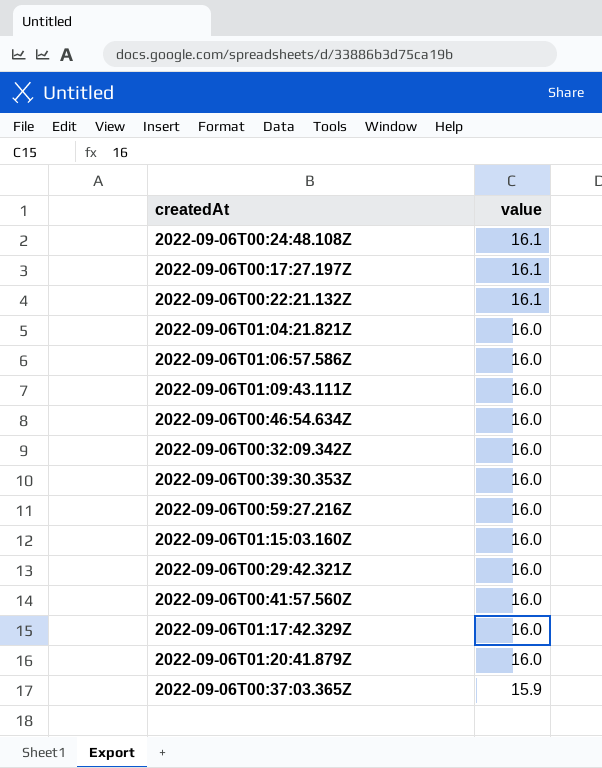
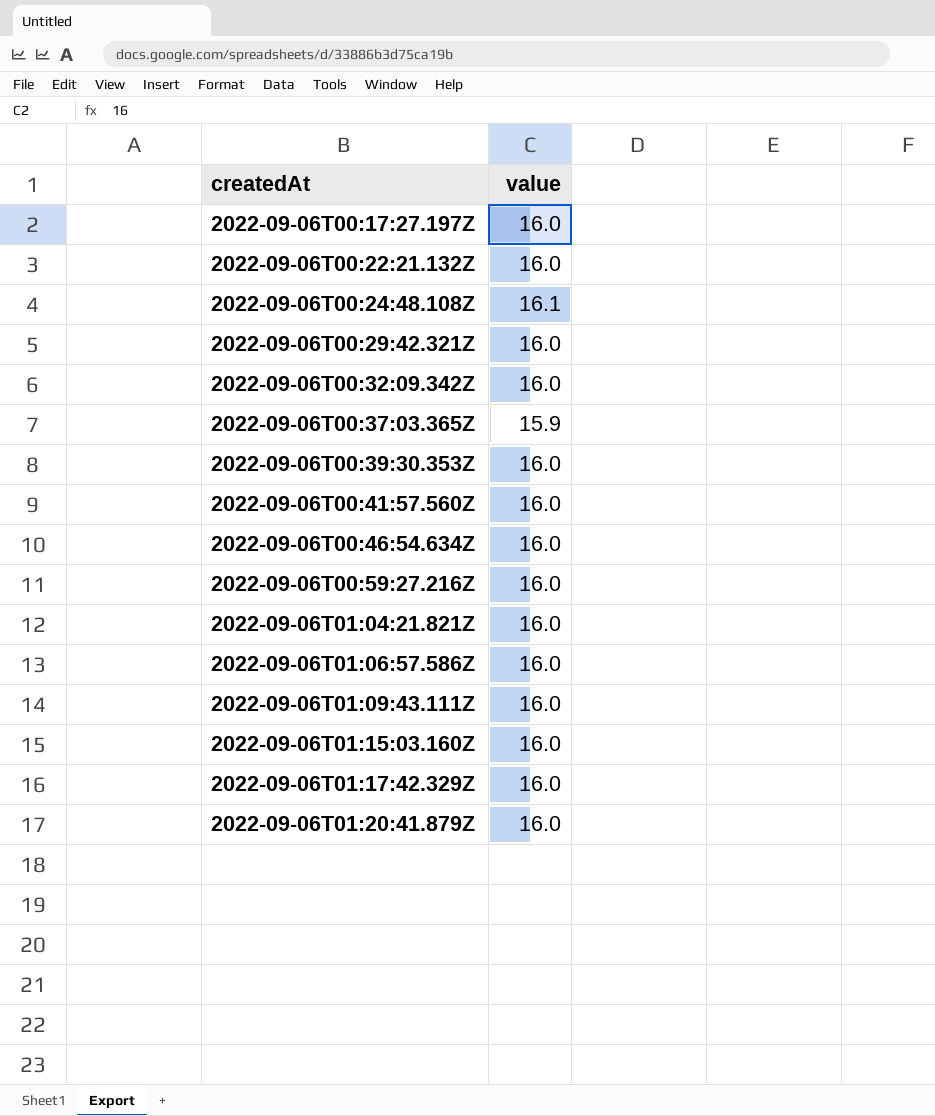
row order: value descending -> createdAt ascending
2022-09-06T00:17:27.197Z | value: 16.1 -> 16.0
2022-09-06T00:22:21.132Z | value: 16.1 -> 16.0

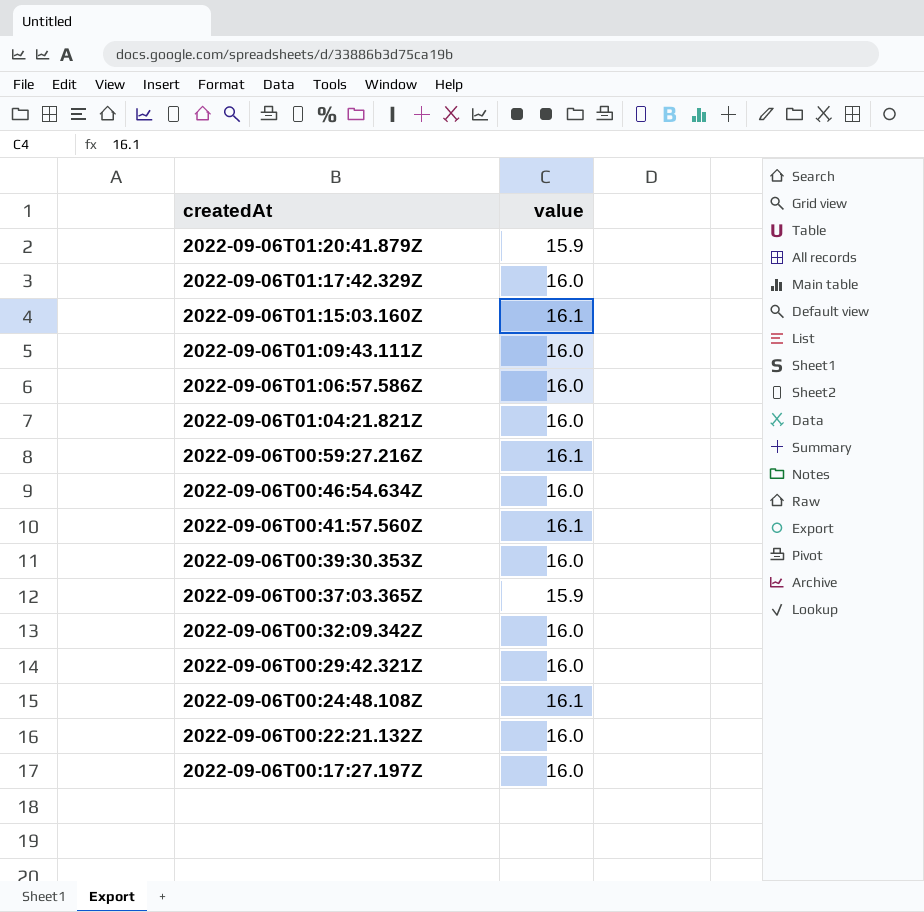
row order: createdAt ascending -> createdAt descending
2022-09-06T01:20:41.879Z | value: 16.0 -> 15.9
2022-09-06T01:15:03.160Z | value: 16.0 -> 16.1
2022-09-06T00:59:27.216Z | value: 16.0 -> 16.1
2022-09-06T00:41:57.560Z | value: 16.0 -> 16.1

